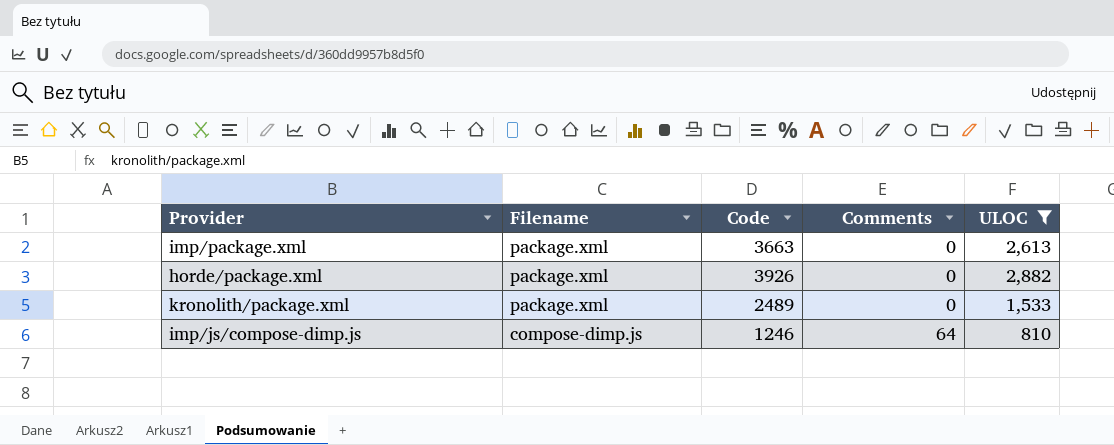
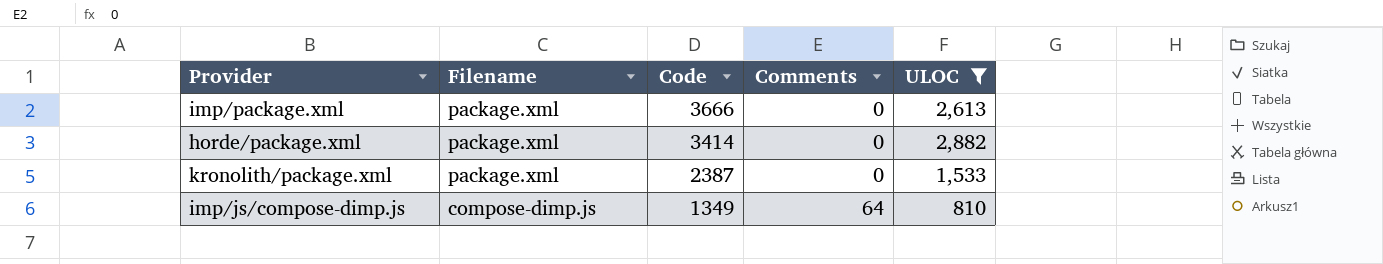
imp/package.xml | Code: 3663 -> 3666
horde/package.xml | Code: 3926 -> 3414
kronolith/package.xml | Code: 2489 -> 2387
imp/js/compose-dimp.js | Code: 1246 -> 1349

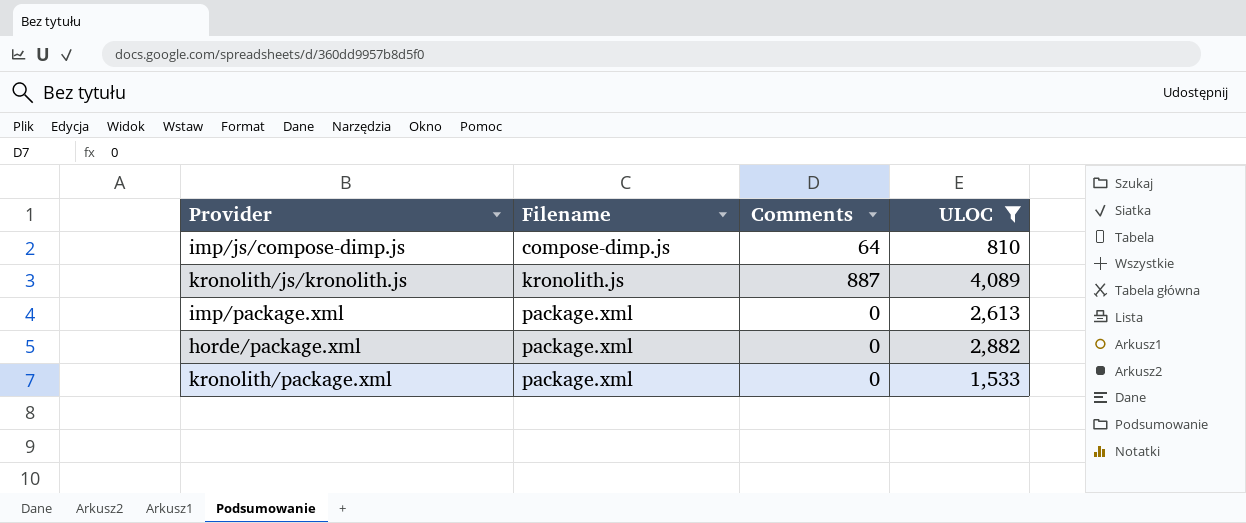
row order: Filename descending -> Filename ascending
column Code | position: 3 -> none
row kronolith/js/kronolith.js: none -> kronolith.js | 887 | 4,089

